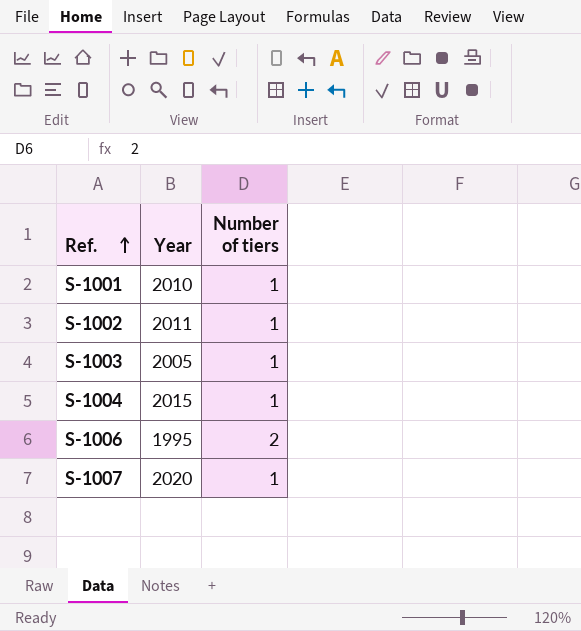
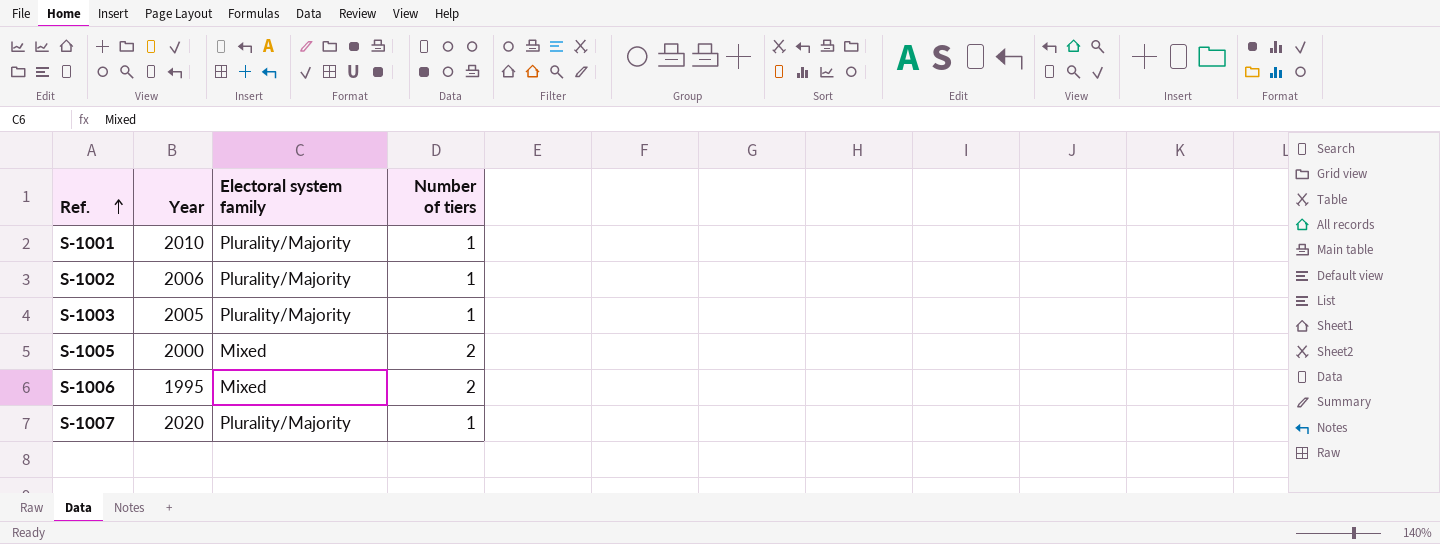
column Electoral system family | position: none -> 3
row S-1004: 2015 | 1 -> none
S-1002 | Year: 2011 -> 2006
row S-1005: none -> 2000 | Mixed | 2

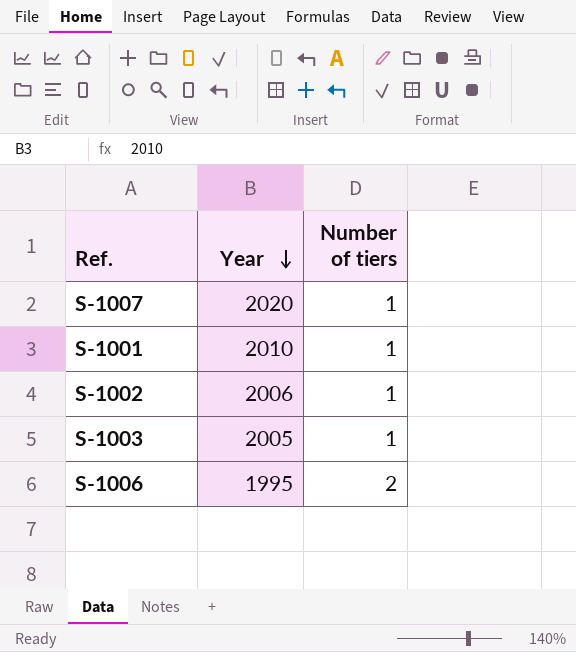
row order: Ref. ascending -> Year descending
column Electoral system family | position: 3 -> none
row S-1005: 2000 | Mixed | 2 -> none

